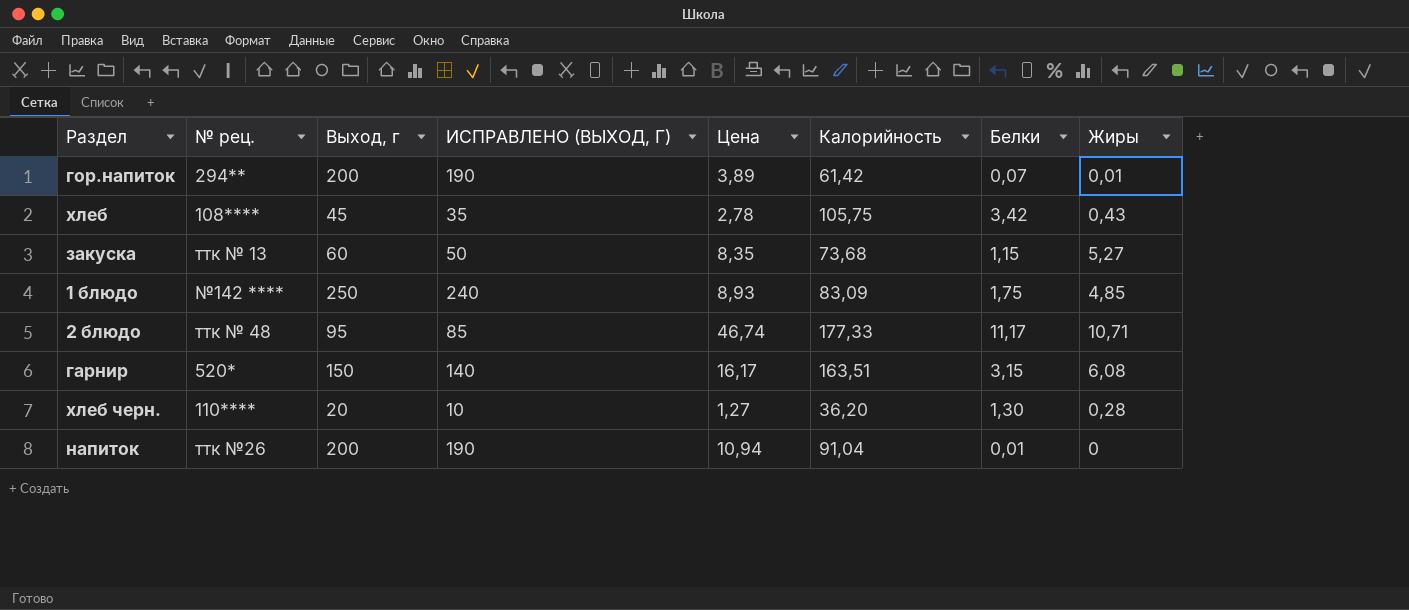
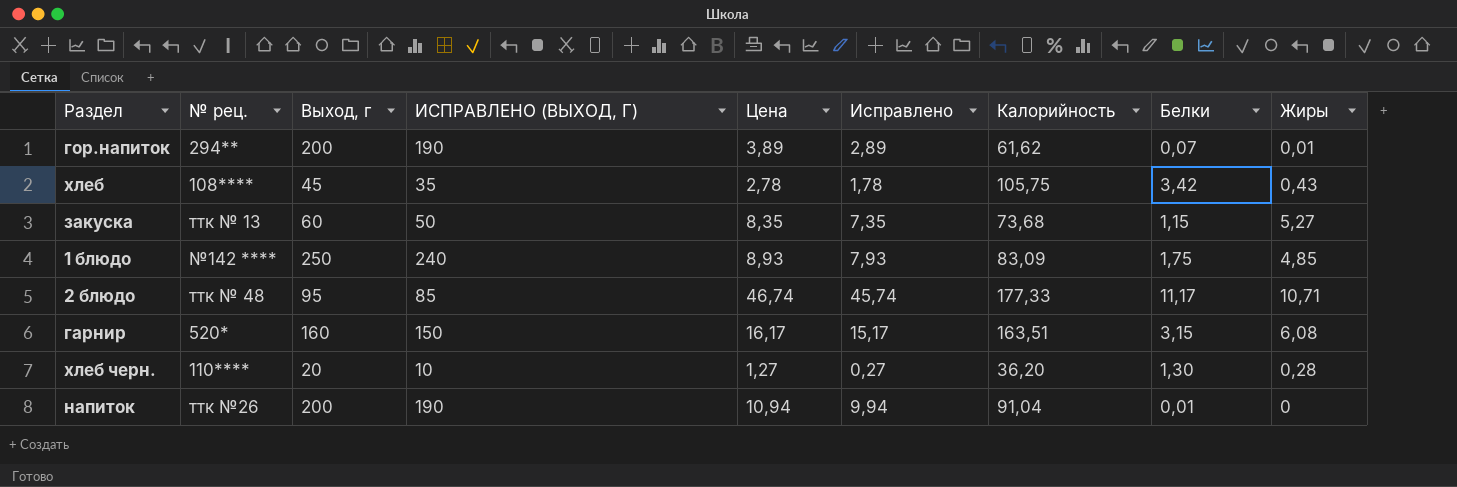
column Исправлено | formula: none -> [Цена] - 1
гор.напиток | Калорийность: 61,42 -> 61,62
гарнир | Выход, г: 150 -> 160
гарнир | ИСПРАВЛЕНО (ВЫХОД, Г): 140 -> 150

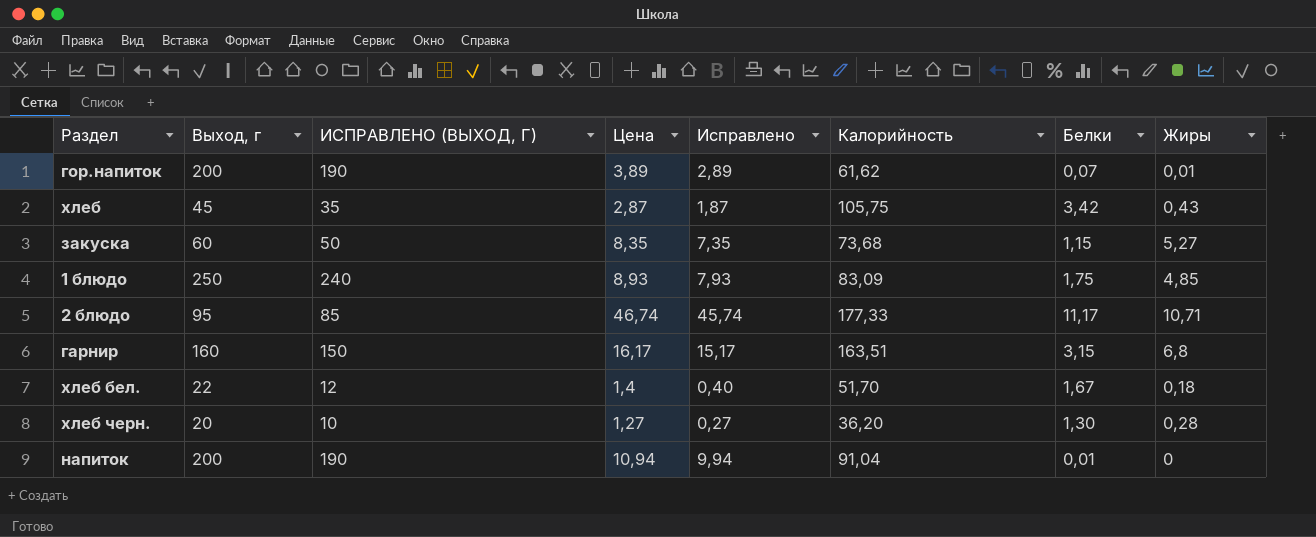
column № рец. | position: 2 -> none
хлеб | Цена: 2,78 -> 2,87
хлеб | Исправлено: 1,78 -> 1,87
гарнир | Жиры: 6,08 -> 6,8
row хлеб бел.: none -> 22 | 12 | 1,4 | 0,40 | 51,70 | 1,67 | 0,18

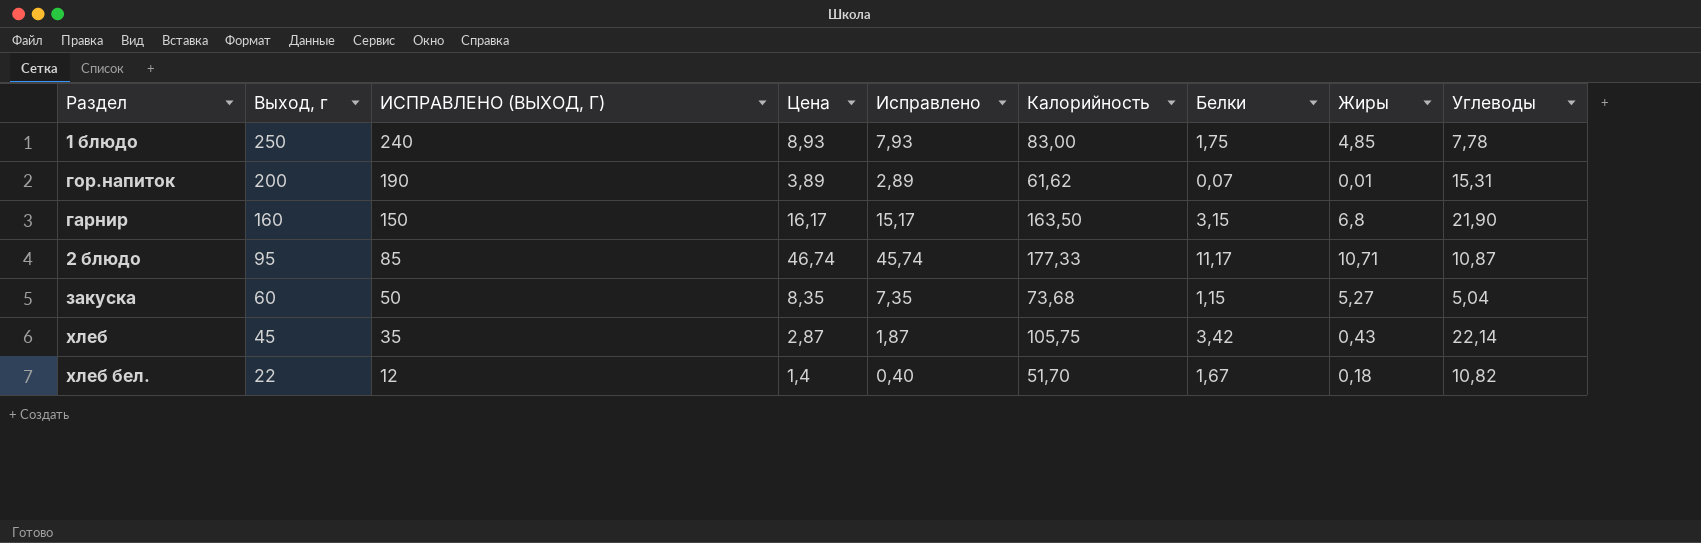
row order: none -> Выход, г descending
column Углеводы | position: none -> 9
row хлеб черн.: 20 | 10 | 1,27 | 0,27 | 36,20 | 1,30 | 0,28 -> none
row напиток: 200 | 190 | 10,94 | 9,94 | 91,04 | 0,01 | 0 -> none
1 блюдо | Калорийность: 83,09 -> 83,00
гарнир | Калорийность: 163,51 -> 163,50

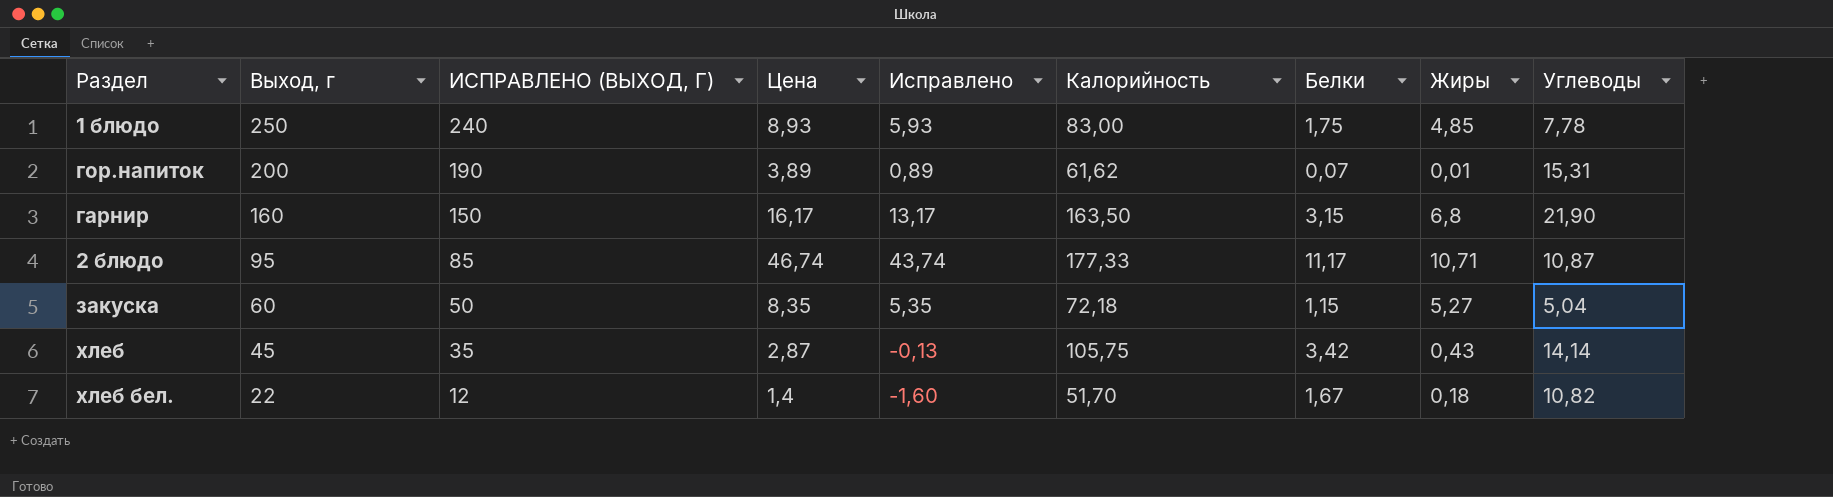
column Исправлено | formula: [Цена] - 1 -> [Цена] - 3
закуска | Калорийность: 73,68 -> 72,18
хлеб | Углеводы: 22,14 -> 14,14

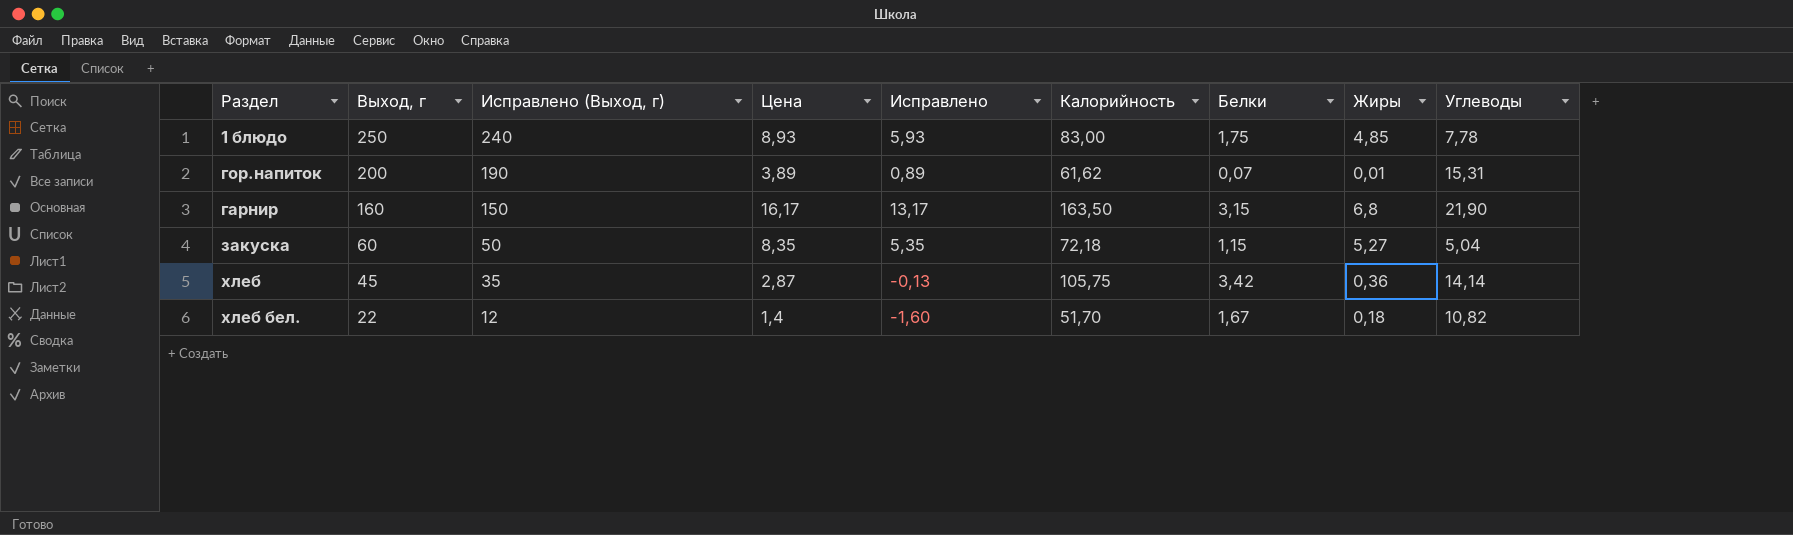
column name: ИСПРАВЛЕНО (ВЫХОД, Г) -> Исправлено (Выход, г)
row 2 блюдо: 95 | 85 | 46,74 | 43,74 | 177,33 | 11,17 | 10,71 | 10,87 -> none
хлеб | Жиры: 0,43 -> 0,36

